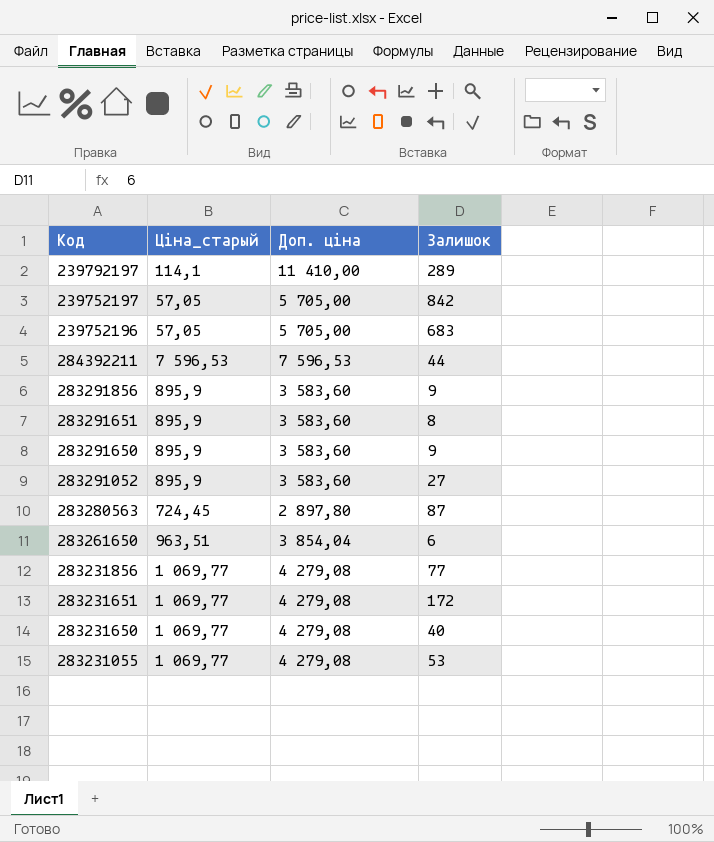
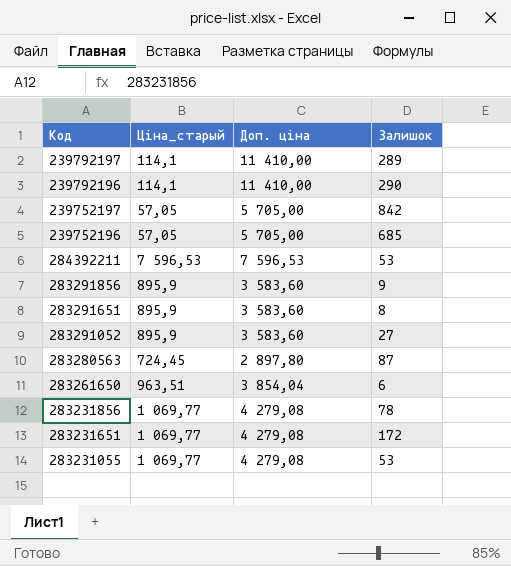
row 283291650: 895,9 | 3 583,60 | 9 -> none
row 283231650: 1 069,77 | 4 279,08 | 40 -> none
row 239792196: none -> 114,1 | 11 410,00 | 290
239752196 | Залишок: 683 -> 685
284392211 | Залишок: 44 -> 53
283231856 | Залишок: 77 -> 78

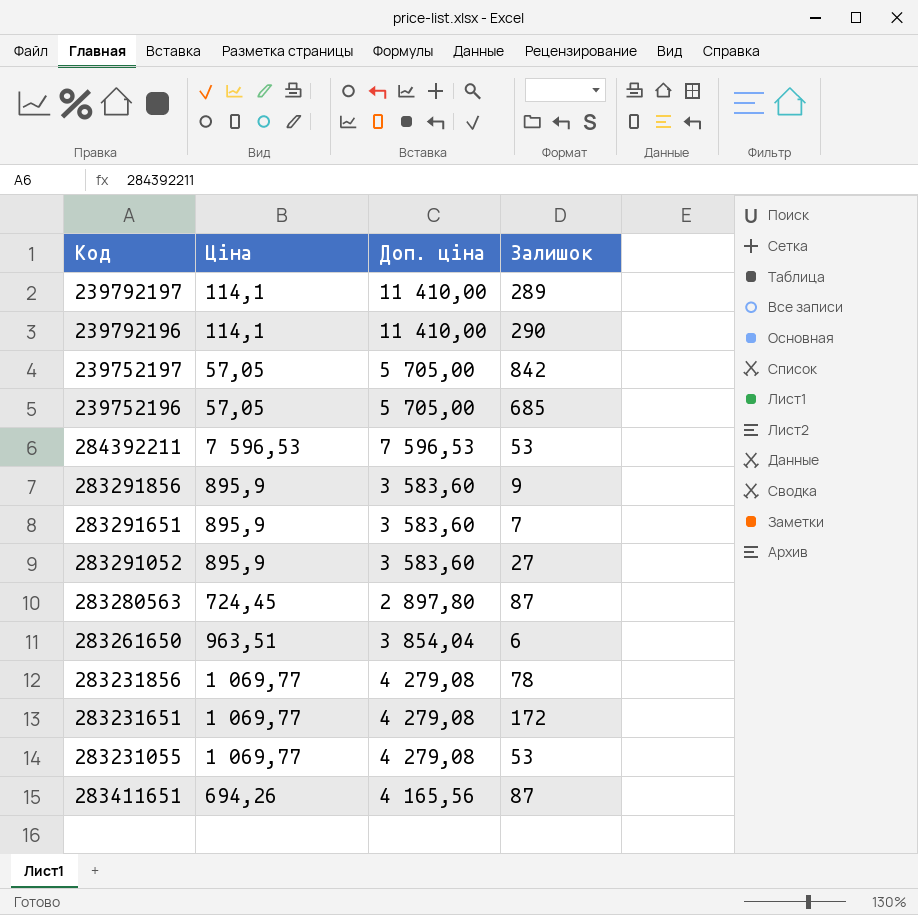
column name: Ціна_старый -> Ціна
283291651 | Залишок: 8 -> 7
row 283411651: none -> 694,26 | 4 165,56 | 87

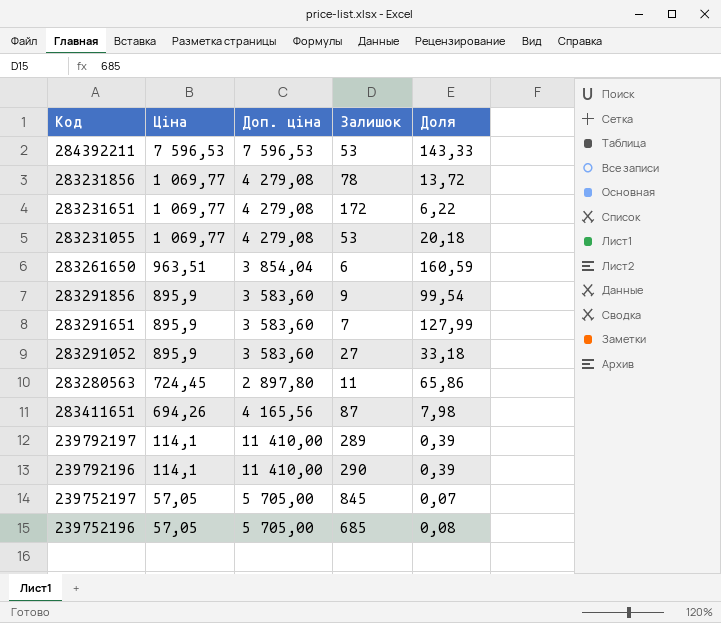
row order: none -> Ціна descending
column Доля | formula: none -> [Ціна] / [Залишок]
283280563 | Залишок: 87 -> 11
239752197 | Залишок: 842 -> 845

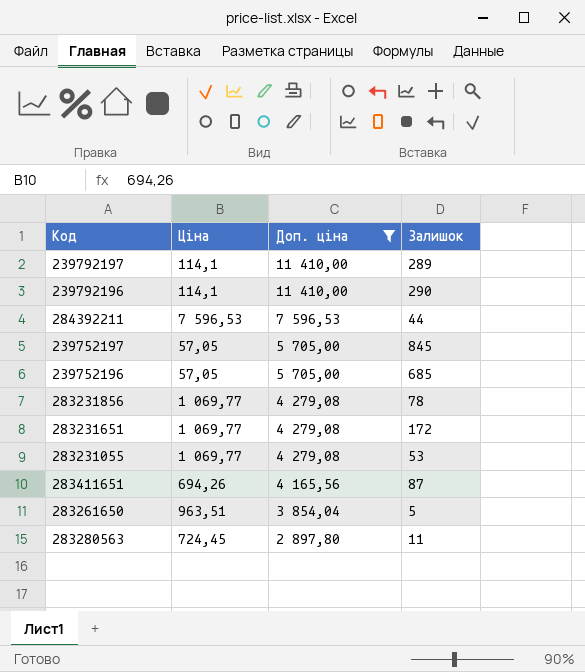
filter: none -> Доп. ціна != 3 583,60
row order: Ціна descending -> Доп. ціна descending
column Доля | formula: [Ціна] / [Залишок] -> none
284392211 | Залишок: 53 -> 44
283261650 | Залишок: 6 -> 5

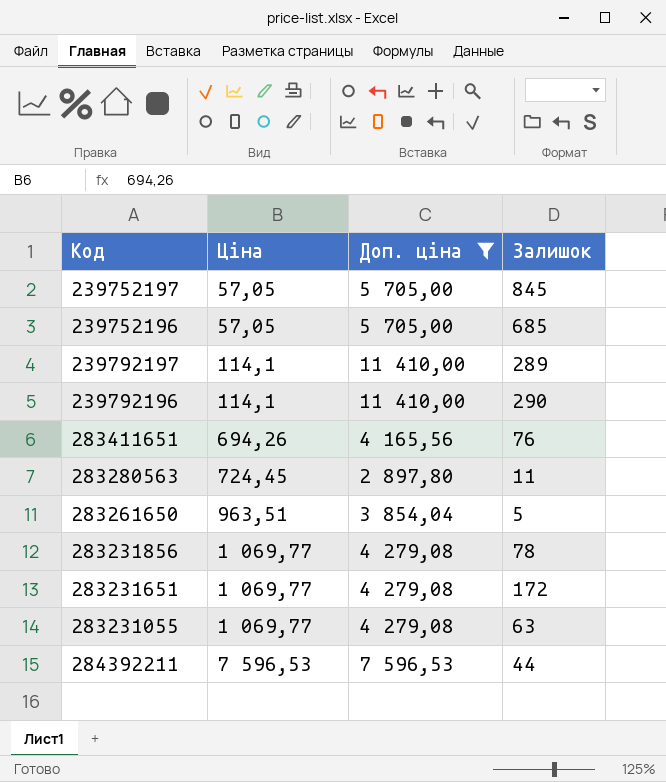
row order: Доп. ціна descending -> Ціна ascending
283411651 | Залишок: 87 -> 76
283231055 | Залишок: 53 -> 63

